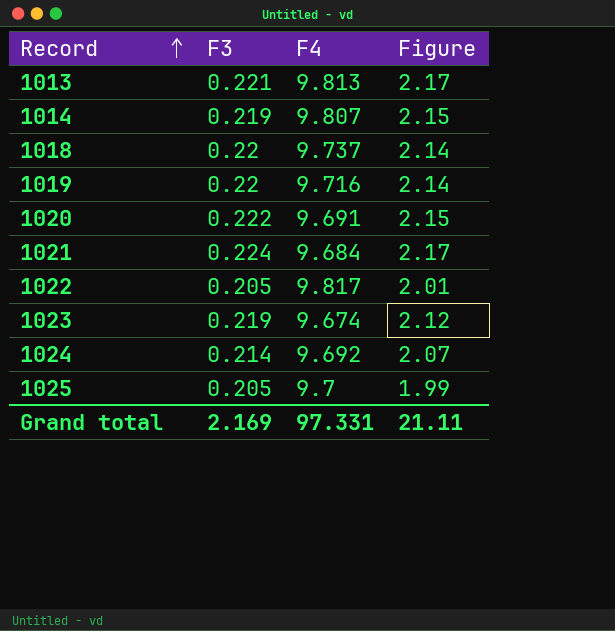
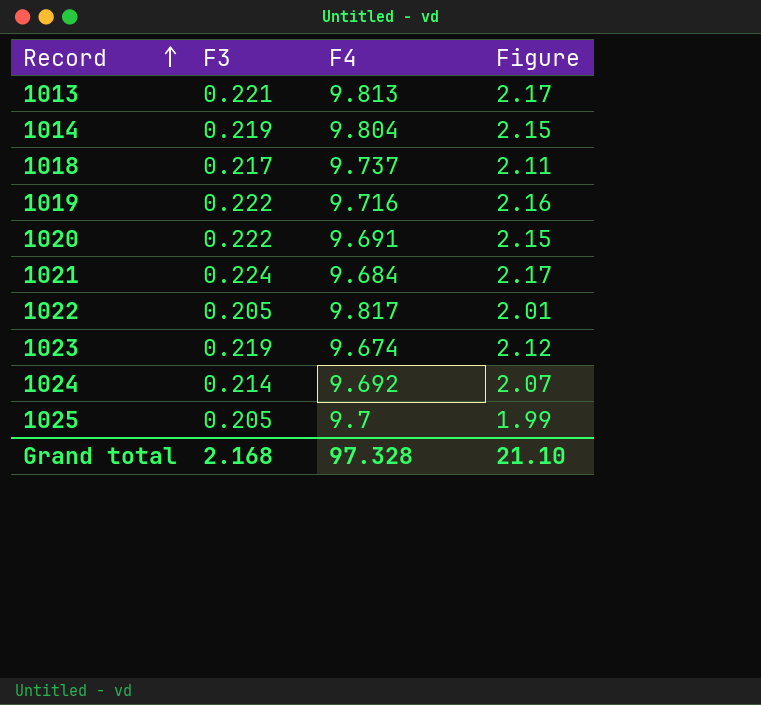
1014 | F4: 9.807 -> 9.804
1018 | F3: 0.22 -> 0.217
1018 | Figure: 2.14 -> 2.11
1019 | F3: 0.22 -> 0.222
1019 | Figure: 2.14 -> 2.16
Grand total | F3: 2.169 -> 2.168
Grand total | F4: 97.331 -> 97.328
Grand total | Figure: 21.11 -> 21.10

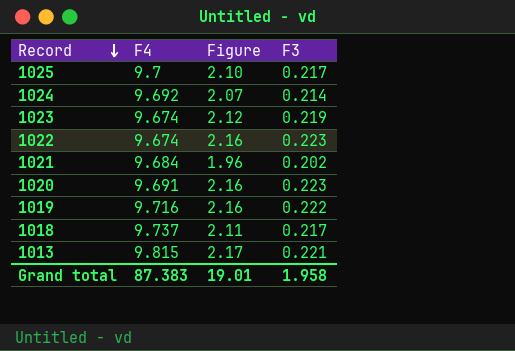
row order: Record ascending -> Record descending
column F3 | position: 2 -> 4
row 1014: 0.219 | 9.804 | 2.15 -> none
1025 | Figure: 1.99 -> 2.10
1025 | F3: 0.205 -> 0.217
1022 | F4: 9.817 -> 9.674
1022 | Figure: 2.01 -> 2.16
1022 | F3: 0.205 -> 0.223
1021 | Figure: 2.17 -> 1.96
1021 | F3: 0.224 -> 0.202
1020 | Figure: 2.15 -> 2.16
1020 | F3: 0.222 -> 0.223
1013 | F4: 9.813 -> 9.815
Grand total | F4: 97.328 -> 87.383
Grand total | Figure: 21.10 -> 19.01
Grand total | F3: 2.168 -> 1.958

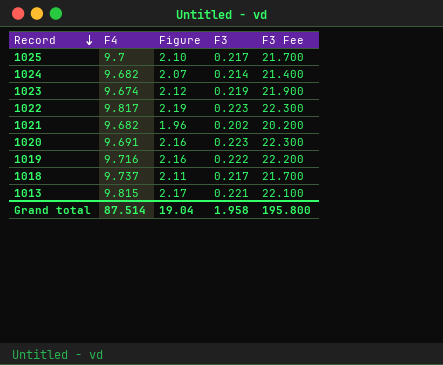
column F3 Fee | formula: none -> [F3] * 100
1024 | F4: 9.692 -> 9.682
1022 | F4: 9.674 -> 9.817
1022 | Figure: 2.16 -> 2.19
1021 | F4: 9.684 -> 9.682
Grand total | F4: 87.383 -> 87.514
Grand total | Figure: 19.01 -> 19.04

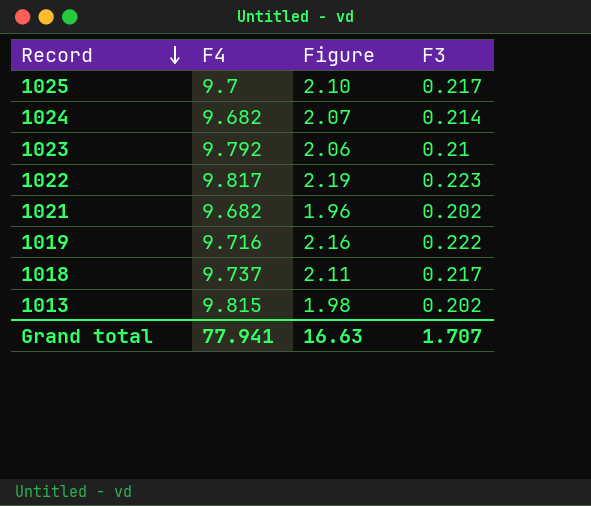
column F3 Fee | formula: [F3] * 100 -> none
row 1020: 9.691 | 2.16 | 0.223 | 22.300 -> none
1023 | F4: 9.674 -> 9.792
1023 | Figure: 2.12 -> 2.06
1023 | F3: 0.219 -> 0.21
1013 | Figure: 2.17 -> 1.98
1013 | F3: 0.221 -> 0.202
Grand total | F4: 87.514 -> 77.941
Grand total | Figure: 19.04 -> 16.63
Grand total | F3: 1.958 -> 1.707

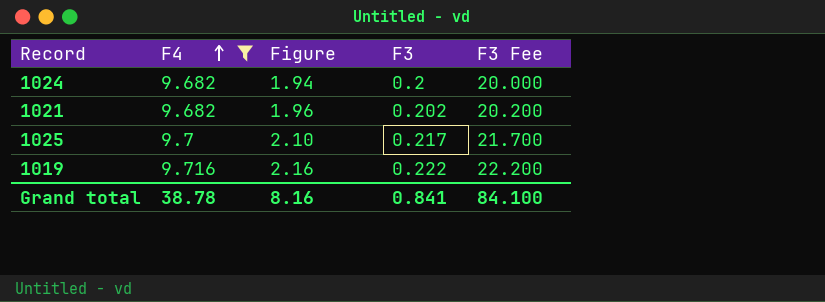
filter: none -> F4 <= 9.716
row order: Record descending -> F4 ascending
column F3 Fee | formula: none -> [F3] * 100
1024 | Figure: 2.07 -> 1.94
1024 | F3: 0.214 -> 0.2
Grand total | F4: 77.941 -> 38.78
Grand total | Figure: 16.63 -> 8.16
Grand total | F3: 1.707 -> 0.841

